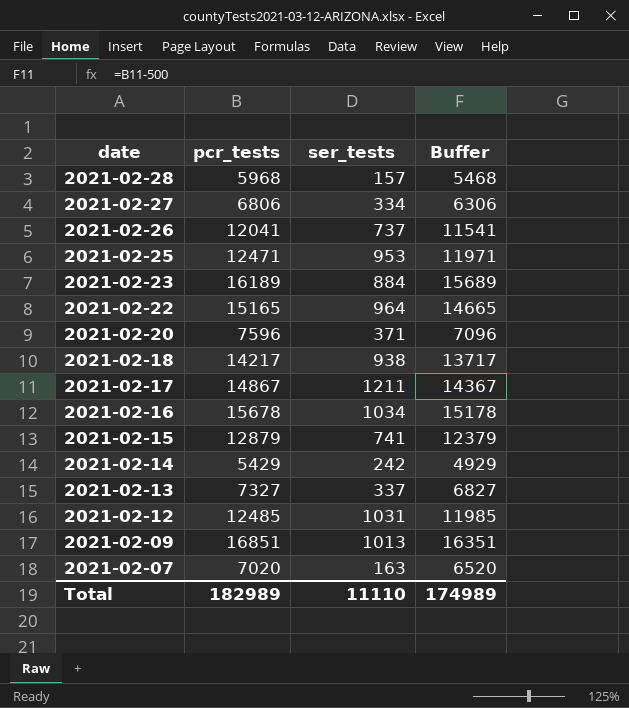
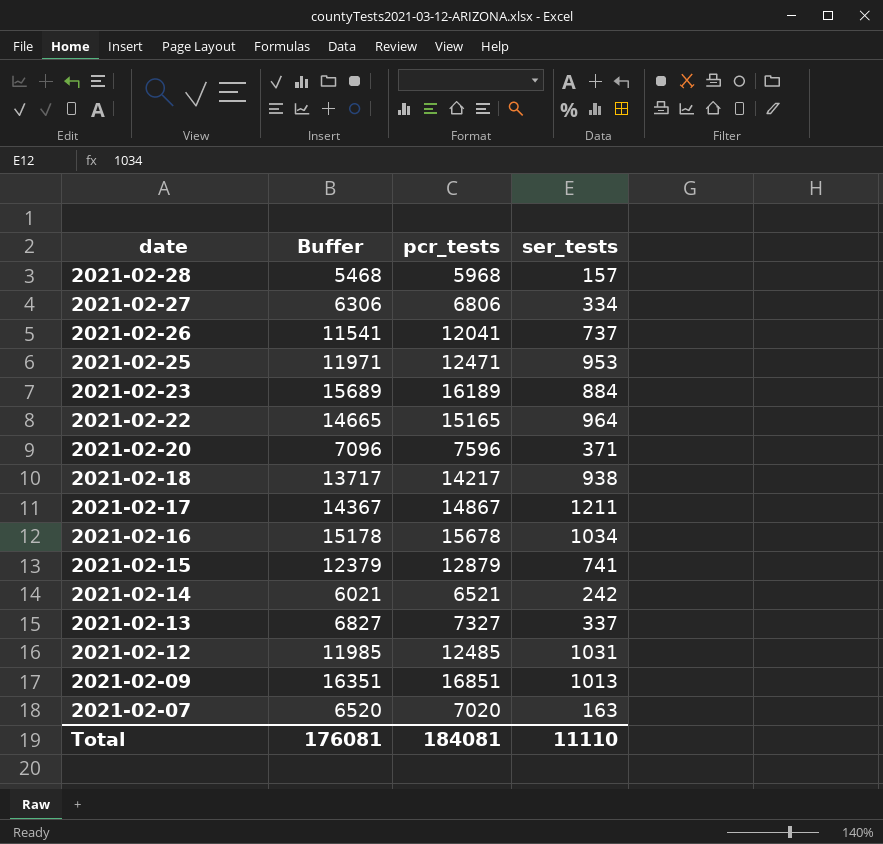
column Buffer | position: 4 -> 2
2021-02-14 | Buffer: 4929 -> 6021
2021-02-14 | pcr_tests: 5429 -> 6521
Total | Buffer: 174989 -> 176081
Total | pcr_tests: 182989 -> 184081

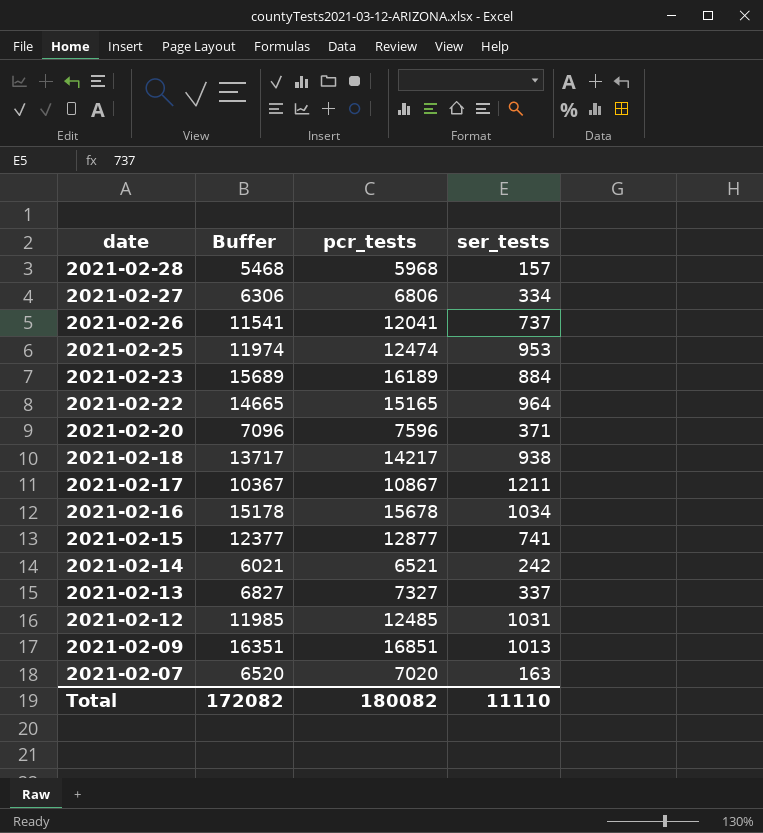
2021-02-25 | Buffer: 11971 -> 11974
2021-02-25 | pcr_tests: 12471 -> 12474
2021-02-17 | Buffer: 14367 -> 10367
2021-02-17 | pcr_tests: 14867 -> 10867
2021-02-15 | Buffer: 12379 -> 12377
2021-02-15 | pcr_tests: 12879 -> 12877
Total | Buffer: 176081 -> 172082
Total | pcr_tests: 184081 -> 180082

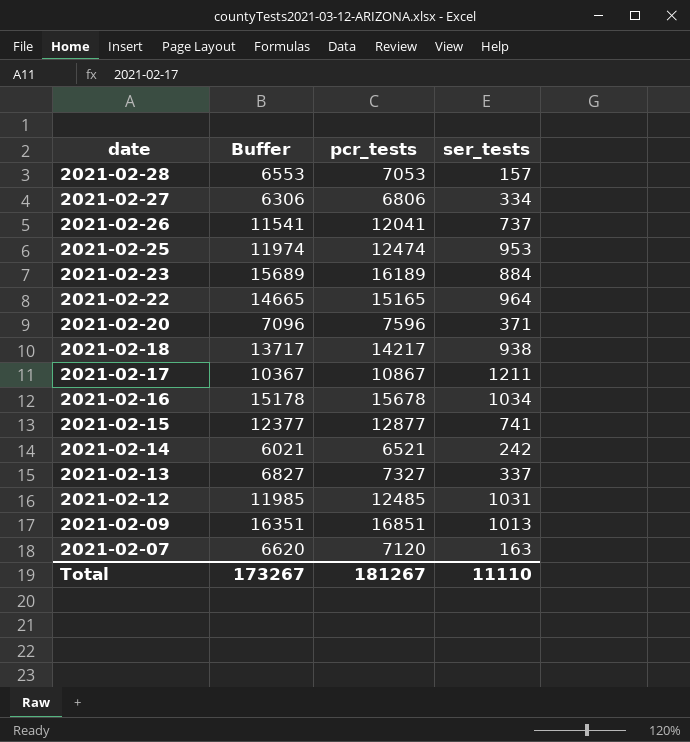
2021-02-28 | Buffer: 5468 -> 6553
2021-02-28 | pcr_tests: 5968 -> 7053
2021-02-07 | Buffer: 6520 -> 6620
2021-02-07 | pcr_tests: 7020 -> 7120
Total | Buffer: 172082 -> 173267
Total | pcr_tests: 180082 -> 181267

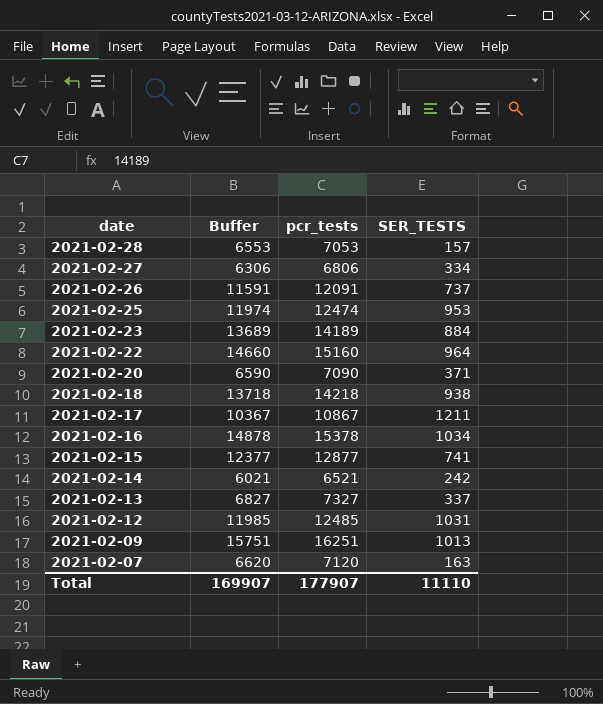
column name: ser_tests -> SER_TESTS
2021-02-26 | Buffer: 11541 -> 11591
2021-02-26 | pcr_tests: 12041 -> 12091
2021-02-23 | Buffer: 15689 -> 13689
2021-02-23 | pcr_tests: 16189 -> 14189
2021-02-22 | Buffer: 14665 -> 14660
2021-02-22 | pcr_tests: 15165 -> 15160
2021-02-20 | Buffer: 7096 -> 6590
2021-02-20 | pcr_tests: 7596 -> 7090
2021-02-18 | Buffer: 13717 -> 13718
2021-02-18 | pcr_tests: 14217 -> 14218
2021-02-16 | Buffer: 15178 -> 14878
2021-02-16 | pcr_tests: 15678 -> 15378
2021-02-09 | Buffer: 16351 -> 15751
2021-02-09 | pcr_tests: 16851 -> 16251
Total | Buffer: 173267 -> 169907
Total | pcr_tests: 181267 -> 177907

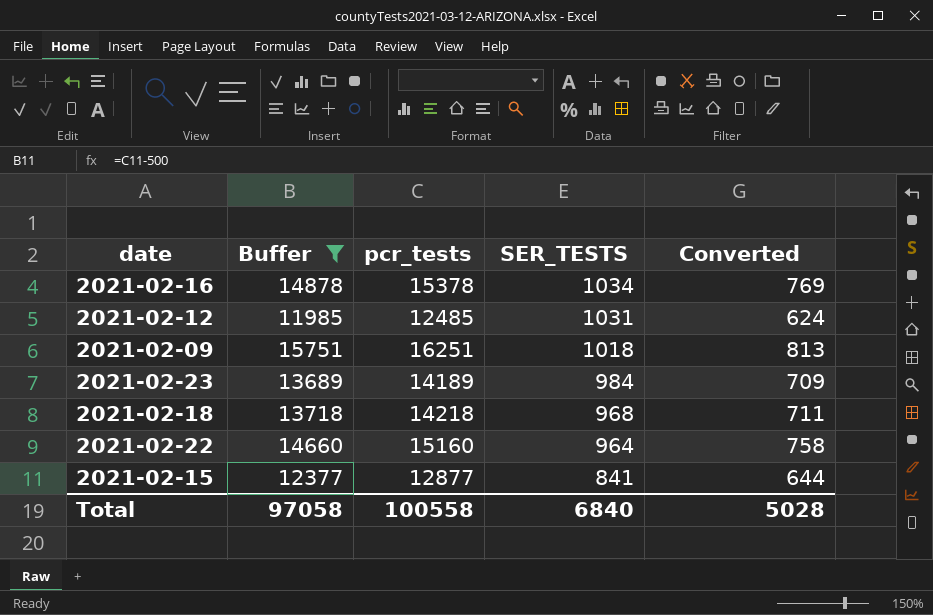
filter: none -> Buffer >= 11985
row order: date descending -> SER_TESTS descending
column Converted | formula: none -> [pcr_tests] * 0.05
2021-02-09 | SER_TESTS: 1013 -> 1018
2021-02-23 | SER_TESTS: 884 -> 984
2021-02-18 | SER_TESTS: 938 -> 968
2021-02-15 | SER_TESTS: 741 -> 841
Total | Buffer: 169907 -> 97058
Total | pcr_tests: 177907 -> 100558
Total | SER_TESTS: 11110 -> 6840

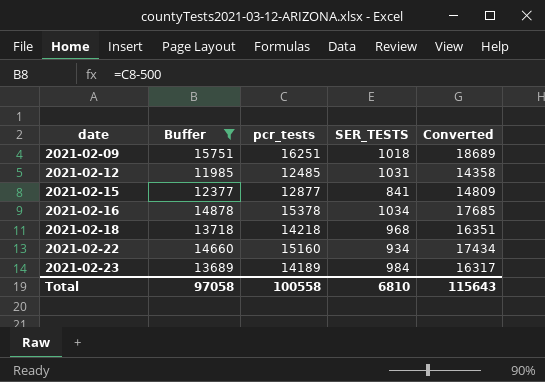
row order: SER_TESTS descending -> date ascending
column Converted | formula: [pcr_tests] * 0.05 -> [pcr_tests] * 1.15
2021-02-22 | SER_TESTS: 964 -> 934
Total | SER_TESTS: 6840 -> 6810
Total | Converted: 5028 -> 115643

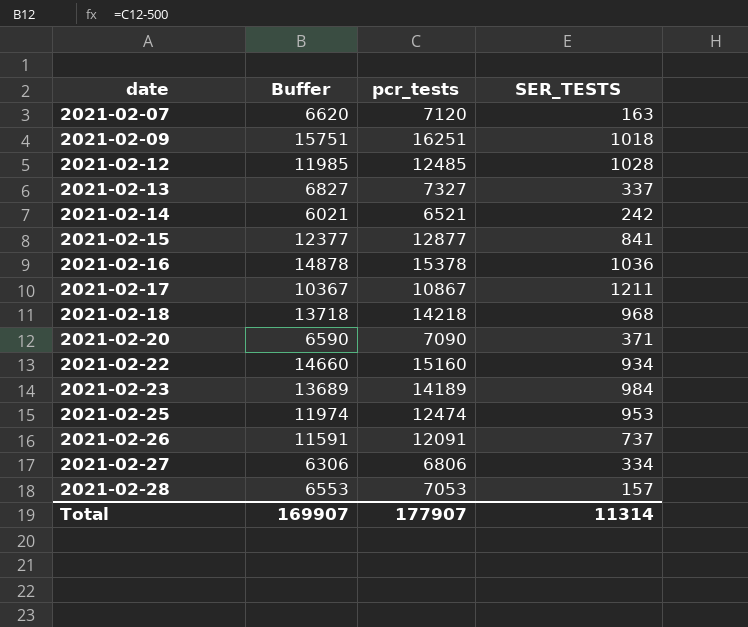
filter: Buffer >= 11985 -> none
column Converted | formula: [pcr_tests] * 1.15 -> none
2021-02-12 | SER_TESTS: 1031 -> 1028
2021-02-16 | SER_TESTS: 1034 -> 1036
Total | Buffer: 97058 -> 169907
Total | pcr_tests: 100558 -> 177907
Total | SER_TESTS: 6810 -> 11314

